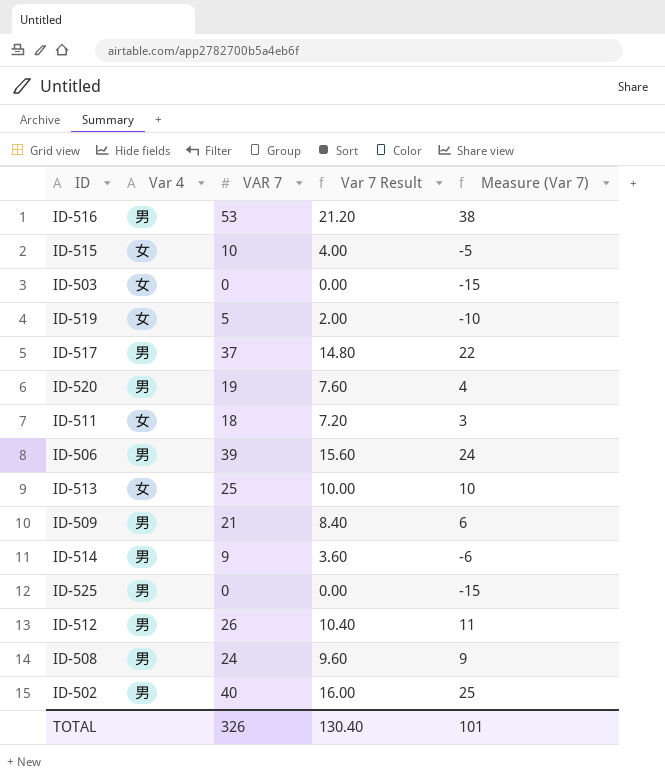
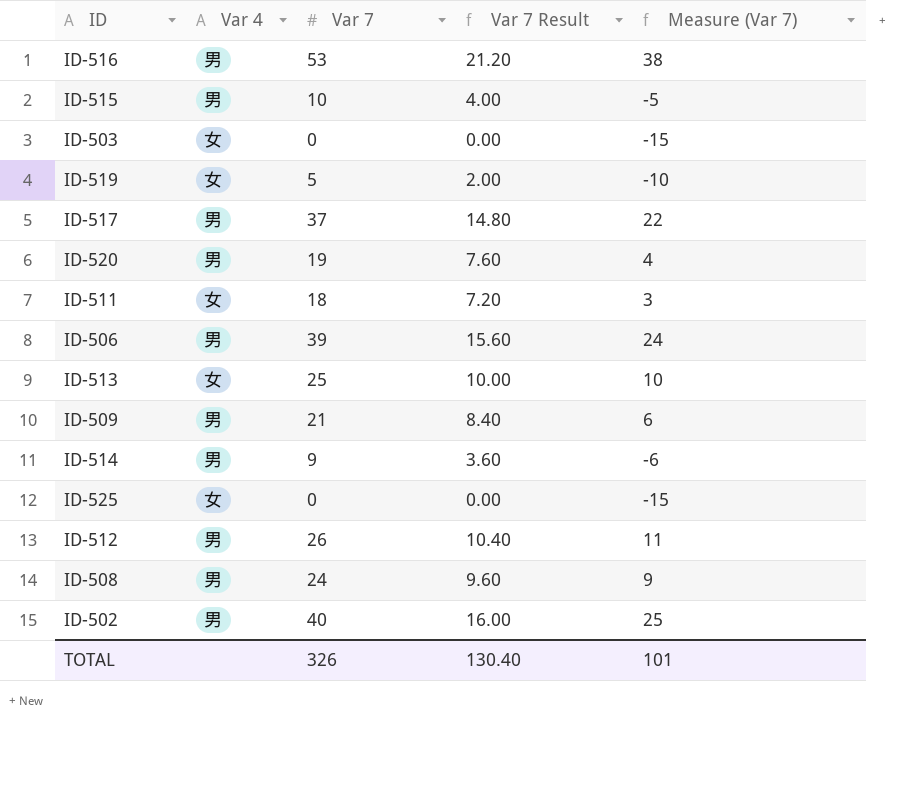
column name: VAR 7 -> Var 7
ID-515 | Var 4: 女 -> 男
ID-525 | Var 4: 男 -> 女

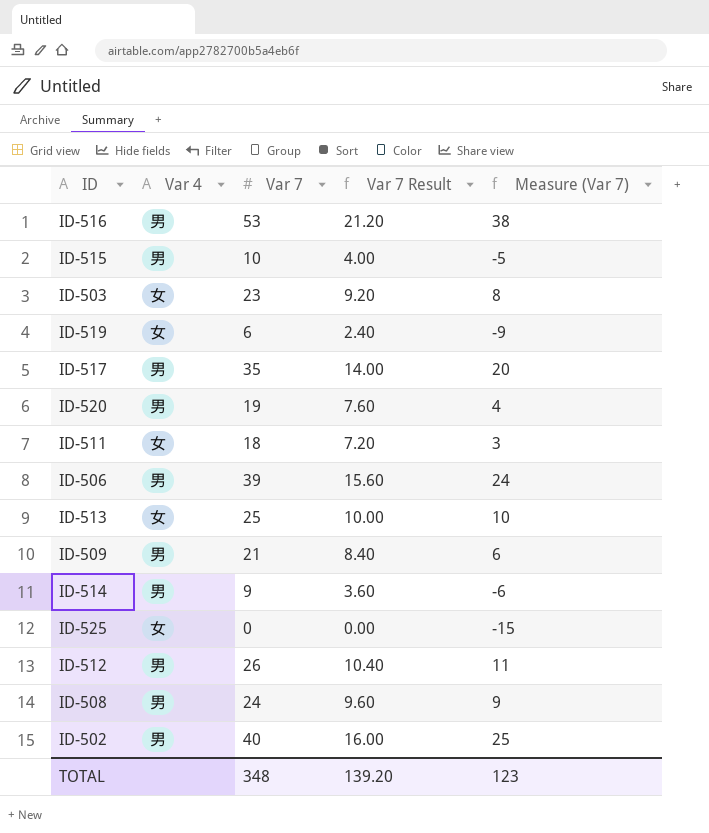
ID-503 | Var 7: 0 -> 23
ID-503 | Var 7 Result: 0.00 -> 9.20
ID-503 | Measure (Var 7): -15 -> 8
ID-519 | Var 7: 5 -> 6
ID-519 | Var 7 Result: 2.00 -> 2.40
ID-519 | Measure (Var 7): -10 -> -9
ID-517 | Var 7: 37 -> 35
ID-517 | Var 7 Result: 14.80 -> 14.00
ID-517 | Measure (Var 7): 22 -> 20
TOTAL | Var 7: 326 -> 348
TOTAL | Var 7 Result: 130.40 -> 139.20
TOTAL | Measure (Var 7): 101 -> 123

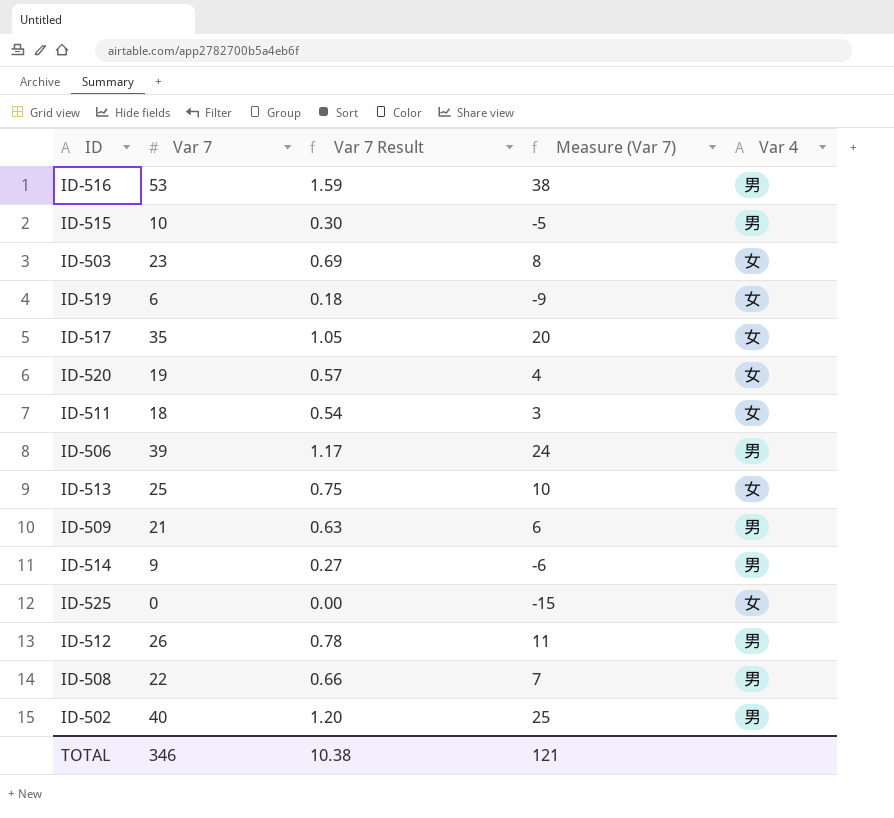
column Var 7 Result | formula: [Var 7] * 0.4 -> [Var 7] * 0.03
column Var 4 | position: 2 -> 5
ID-517 | Var 4: 男 -> 女
ID-520 | Var 4: 男 -> 女
ID-508 | Var 7: 24 -> 22
ID-508 | Measure (Var 7): 9 -> 7
TOTAL | Var 7: 348 -> 346
TOTAL | Var 7 Result: 139.20 -> 10.38
TOTAL | Measure (Var 7): 123 -> 121

